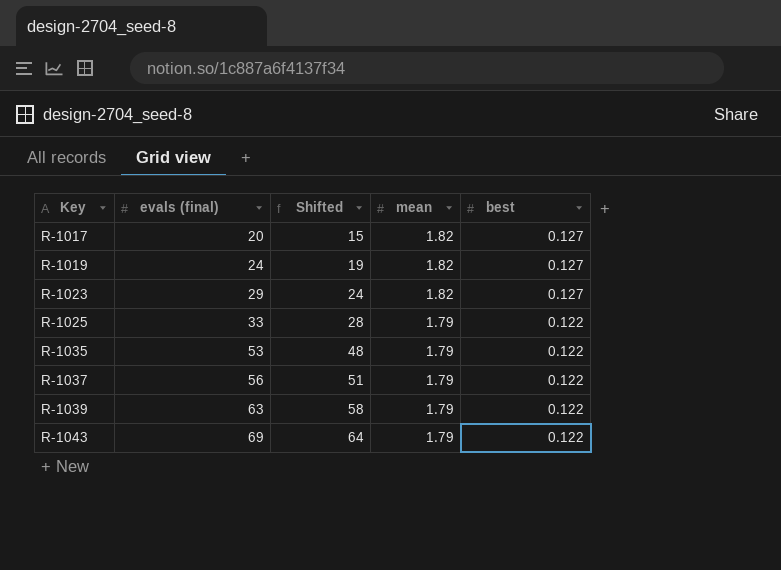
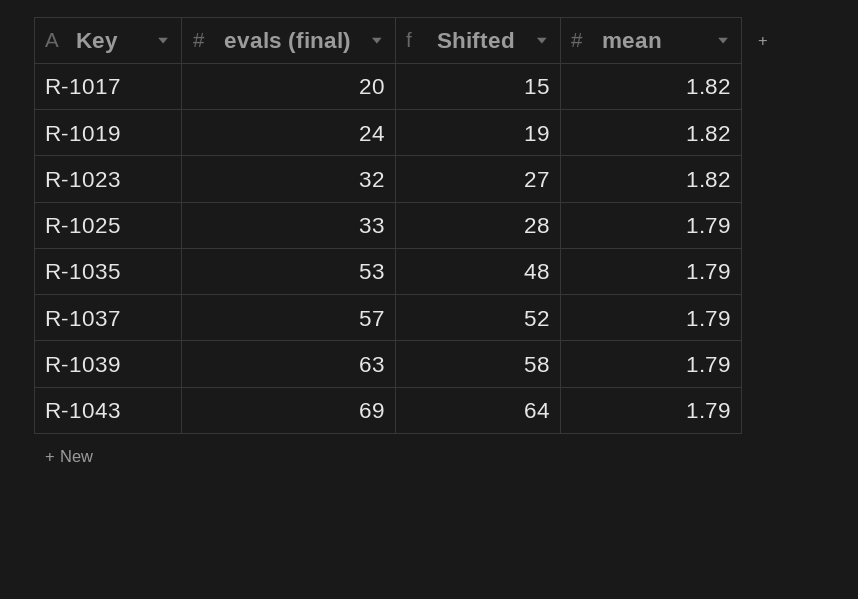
column best | position: 5 -> none
R-1023 | evals (final): 29 -> 32
R-1023 | Shifted: 24 -> 27
R-1037 | evals (final): 56 -> 57
R-1037 | Shifted: 51 -> 52

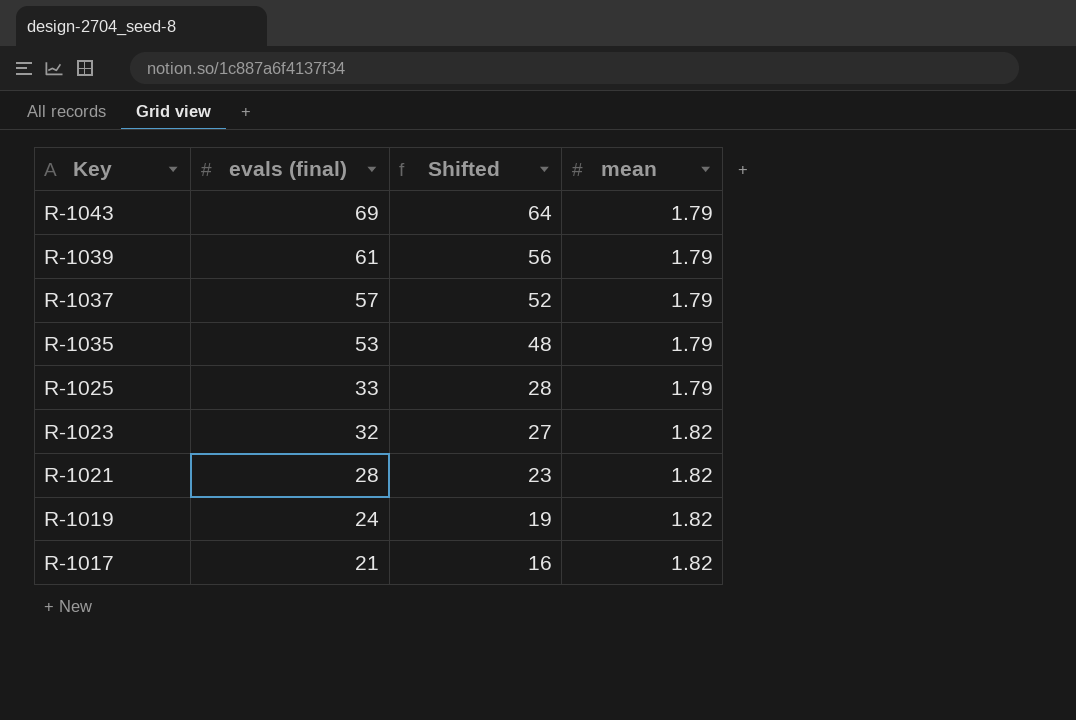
row order: Key ascending -> Key descending
R-1039 | evals (final): 63 -> 61
R-1039 | Shifted: 58 -> 56
row R-1021: none -> 28 | 23 | 1.82
R-1017 | evals (final): 20 -> 21
R-1017 | Shifted: 15 -> 16

